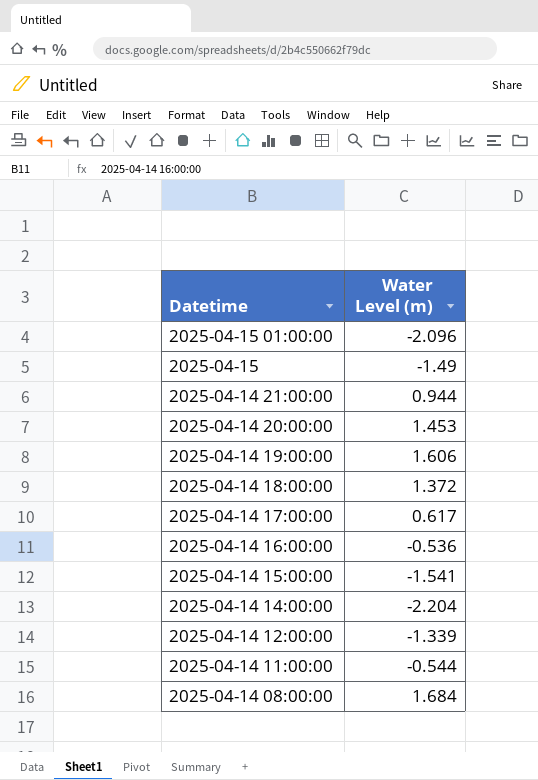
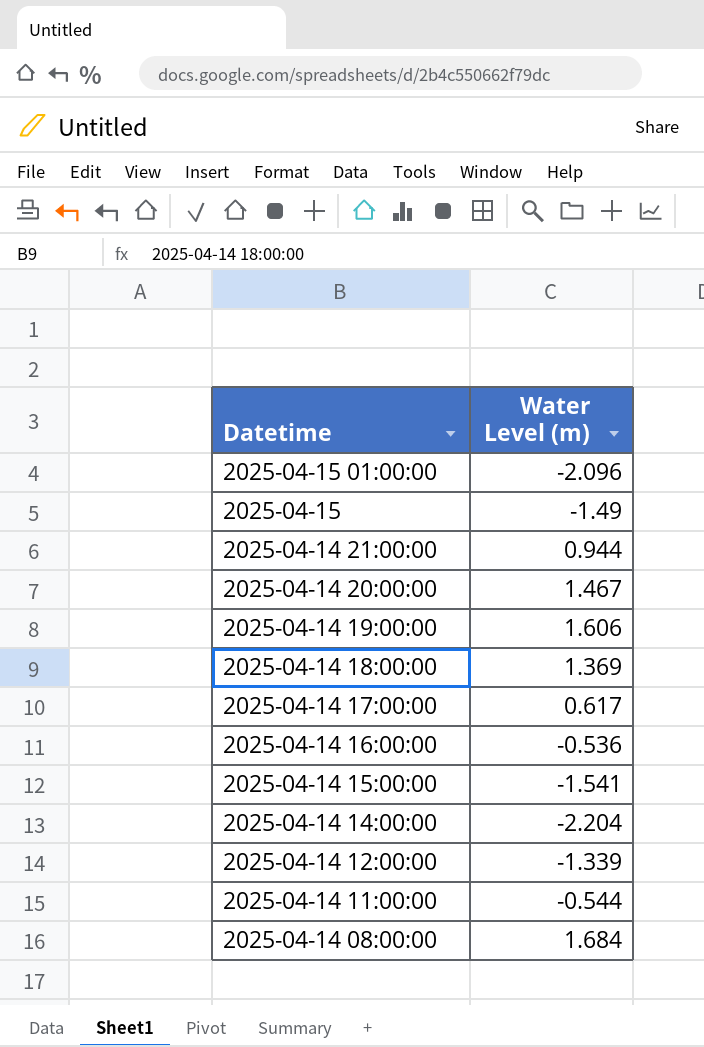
2025-04-14 20:00:00 | Water Level (m): 1.453 -> 1.467
2025-04-14 18:00:00 | Water Level (m): 1.372 -> 1.369

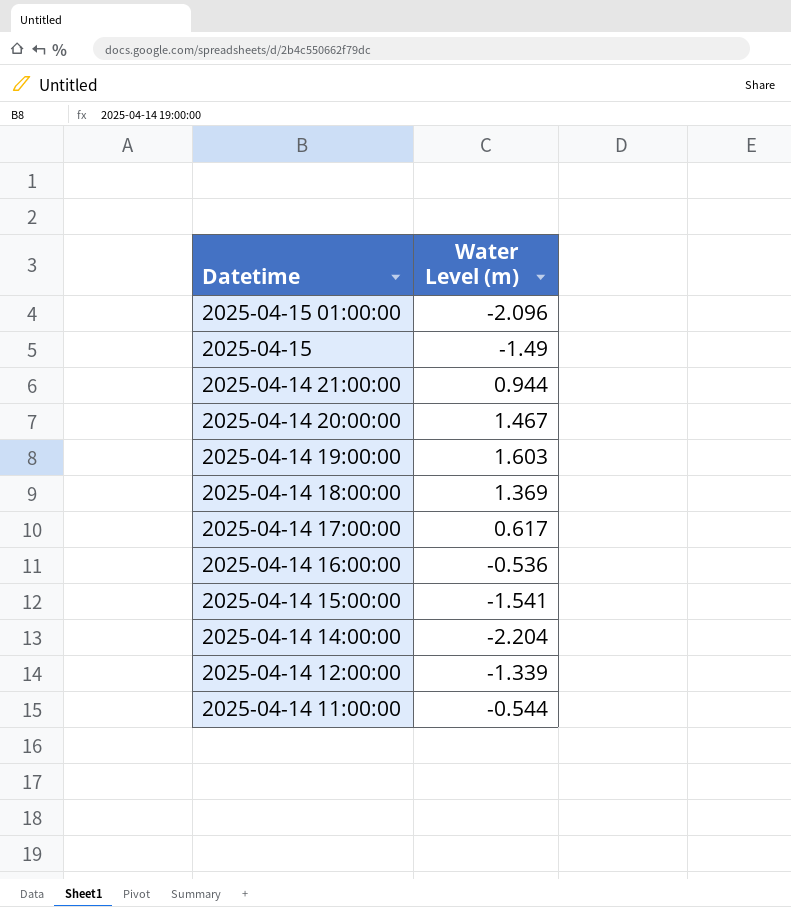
row 2025-04-14 08:00:00: 1.684 -> none
2025-04-14 19:00:00 | Water Level (m): 1.606 -> 1.603

